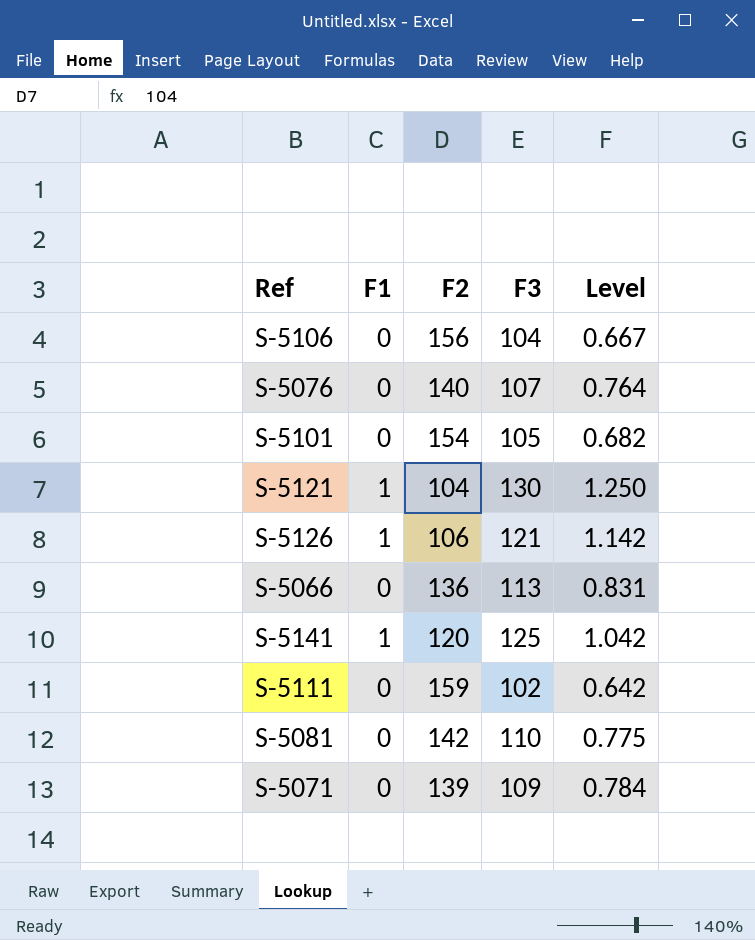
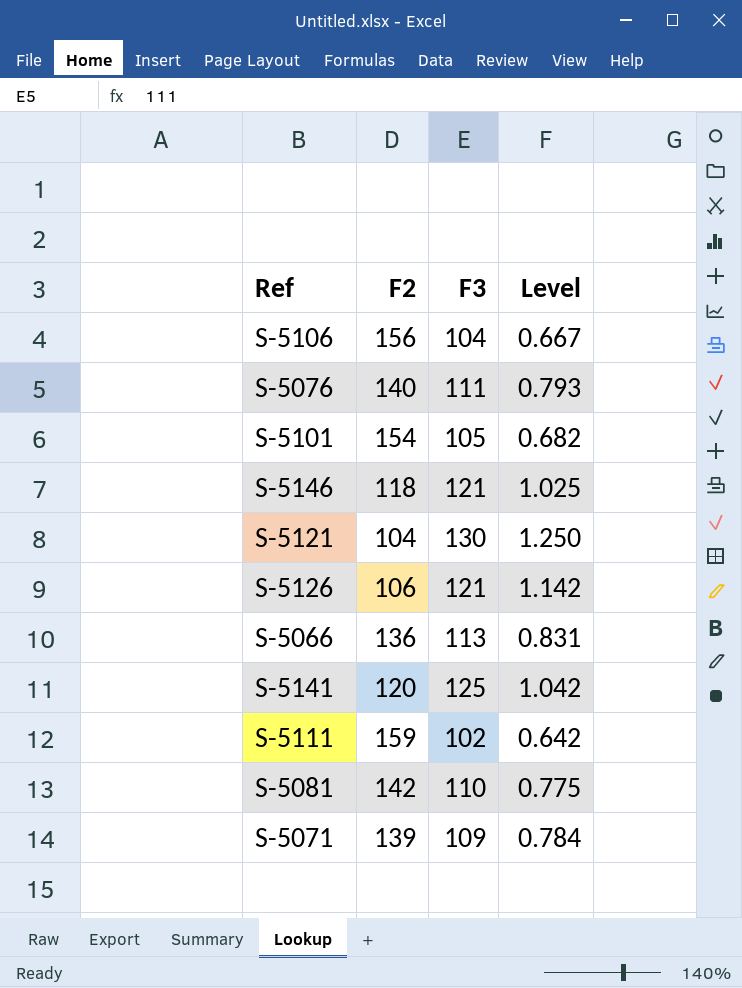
column F1 | position: 2 -> none
S-5076 | F3: 107 -> 111
S-5076 | Level: 0.764 -> 0.793
row S-5146: none -> 118 | 121 | 1.025

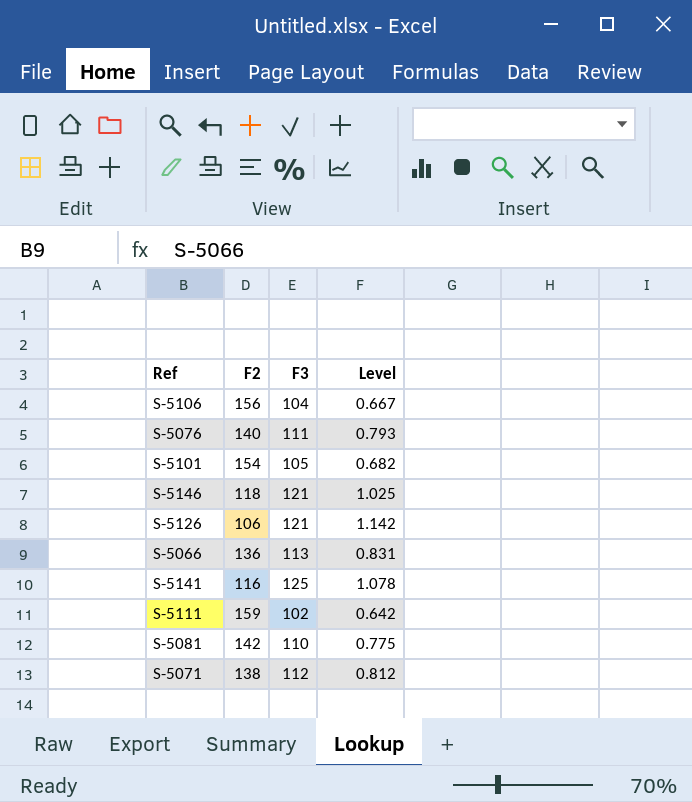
row S-5121: 104 | 130 | 1.250 -> none
S-5141 | F2: 120 -> 116
S-5141 | Level: 1.042 -> 1.078
S-5071 | F2: 139 -> 138
S-5071 | F3: 109 -> 112
S-5071 | Level: 0.784 -> 0.812

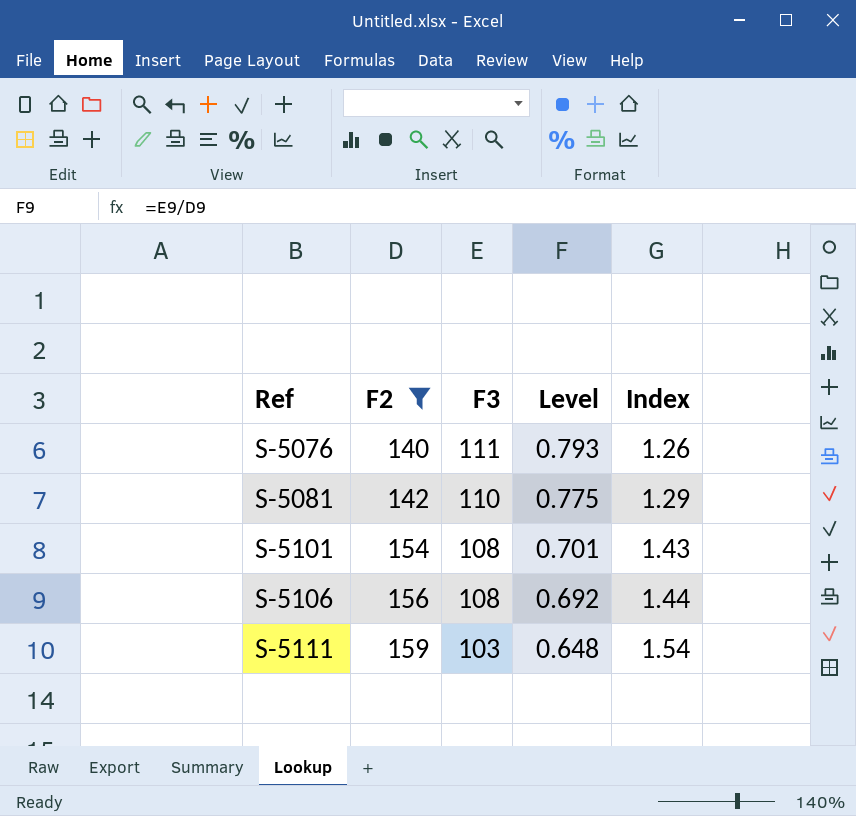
filter: none -> F2 >= 140
row order: none -> Ref ascending
column Index | formula: none -> [F2] / [F3]
S-5101 | F3: 105 -> 108
S-5101 | Level: 0.682 -> 0.701
S-5106 | F3: 104 -> 108
S-5106 | Level: 0.667 -> 0.692
S-5111 | F3: 102 -> 103
S-5111 | Level: 0.642 -> 0.648

